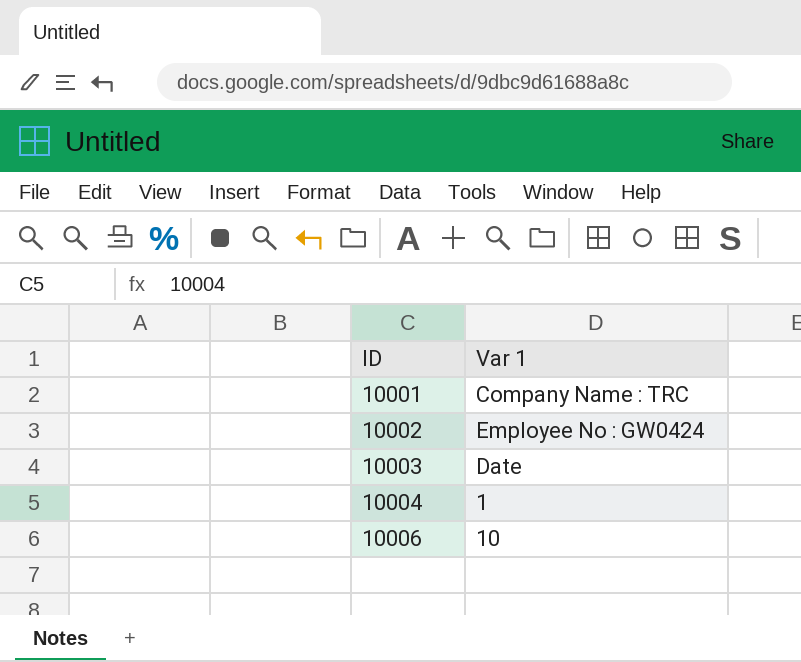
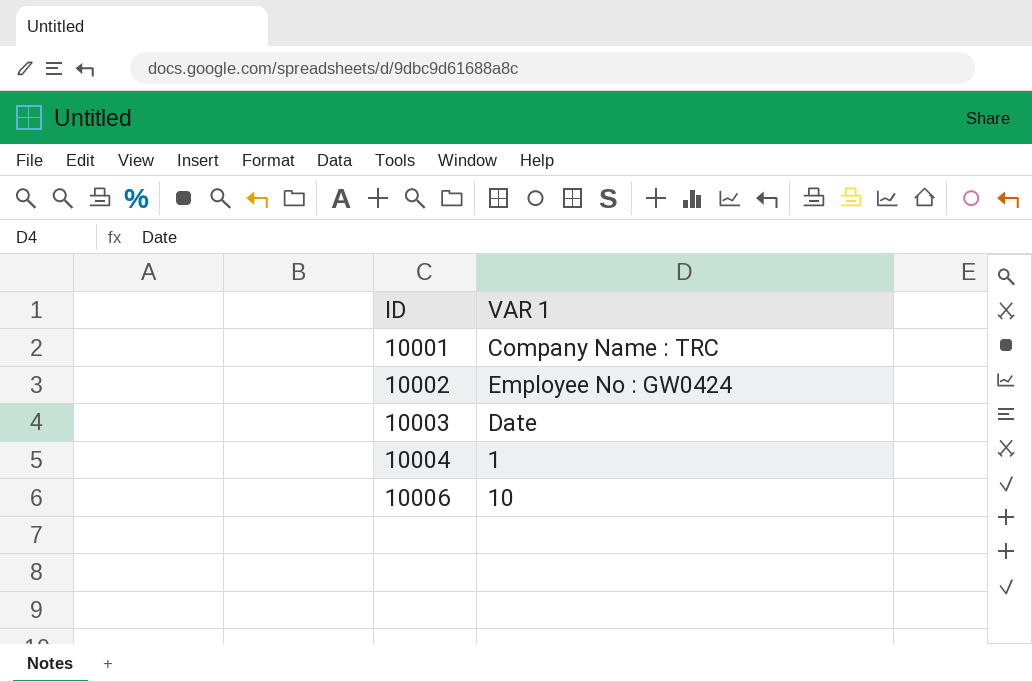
column name: Var 1 -> VAR 1

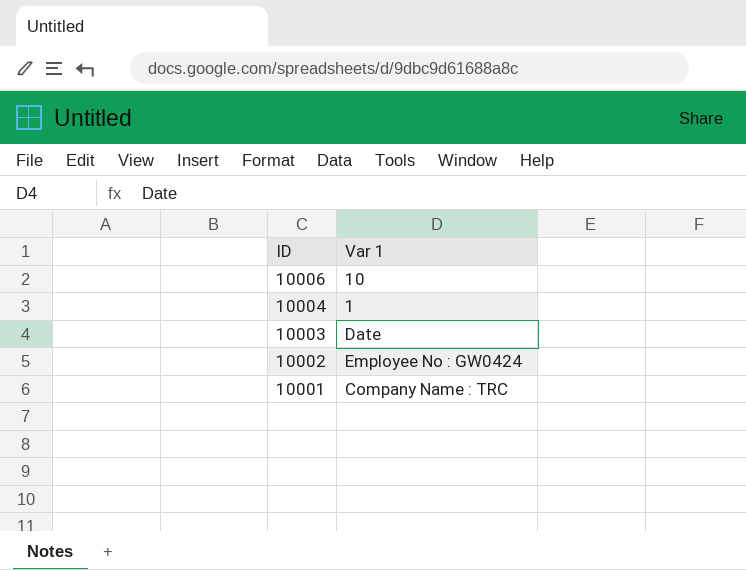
row order: ID ascending -> ID descending
column name: VAR 1 -> Var 1

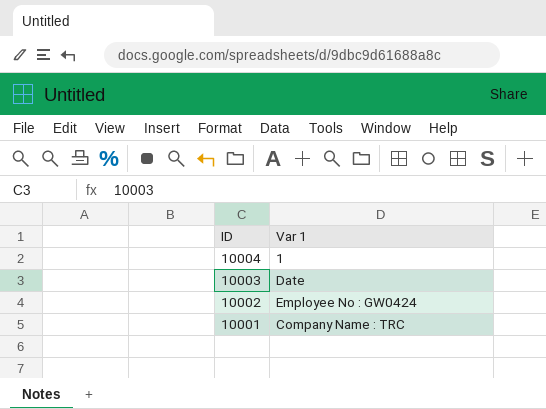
row 10006: 10 -> none

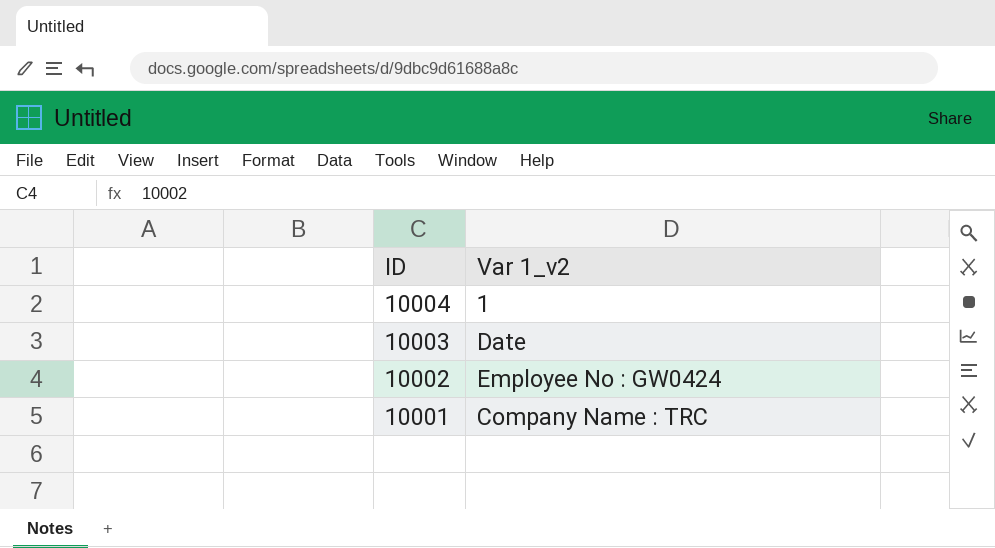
column name: Var 1 -> Var 1_v2

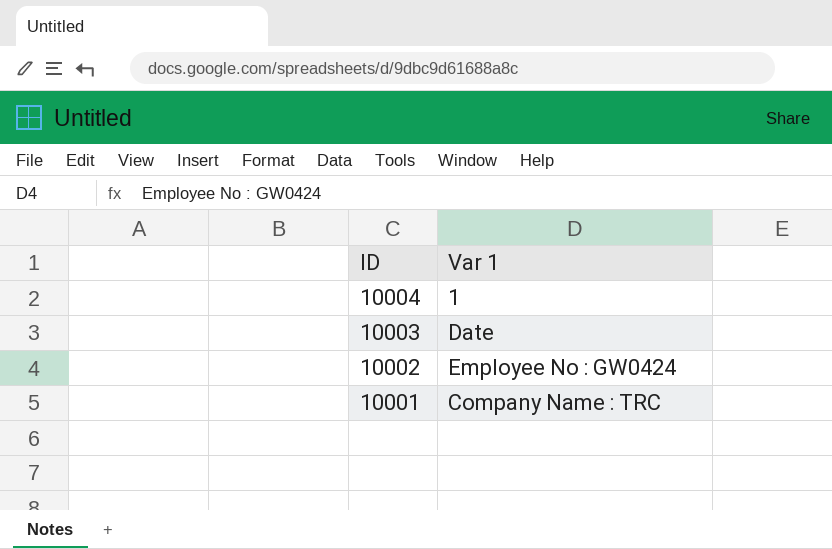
column name: Var 1_v2 -> Var 1

